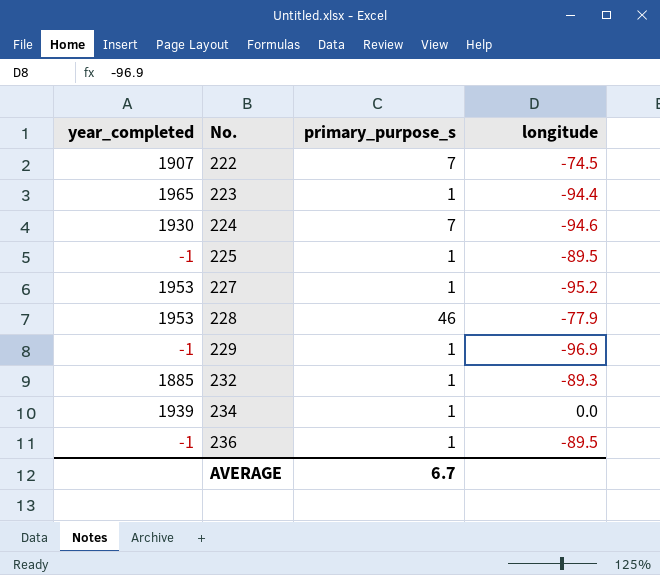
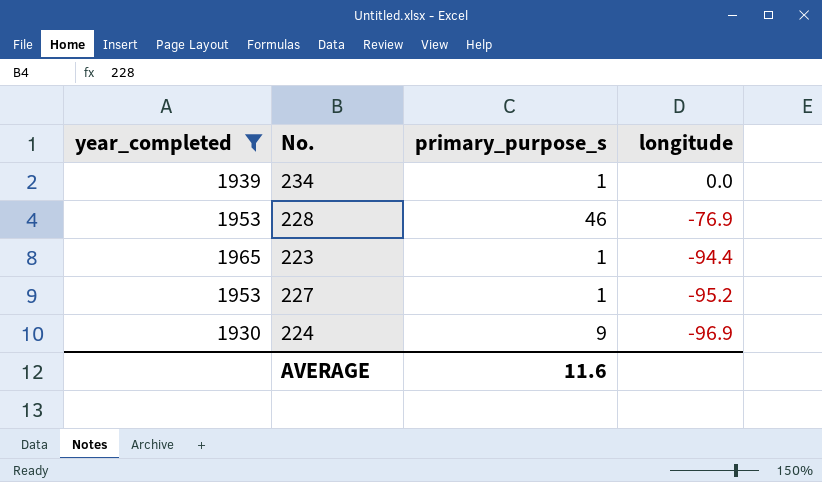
filter: none -> year_completed >= 1930
row order: No. ascending -> longitude descending
228 | longitude: -77.9 -> -76.9
224 | primary_purpose_s: 7 -> 9
224 | longitude: -94.6 -> -96.9
AVERAGE | primary_purpose_s: 6.7 -> 11.6

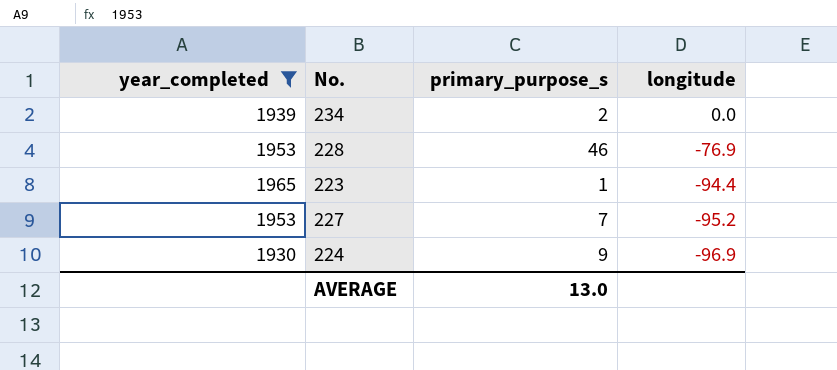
234 | primary_purpose_s: 1 -> 2
227 | primary_purpose_s: 1 -> 7
AVERAGE | primary_purpose_s: 11.6 -> 13.0

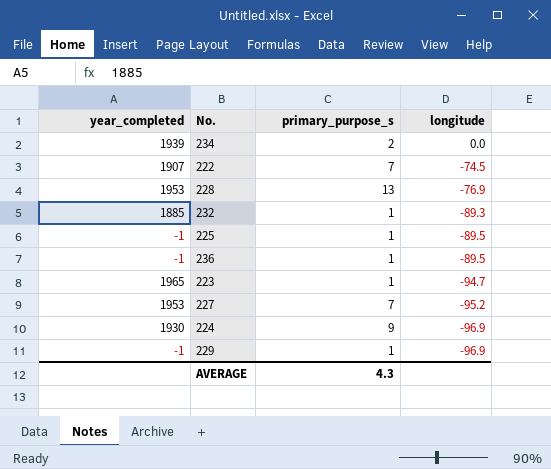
filter: year_completed >= 1930 -> none
228 | primary_purpose_s: 46 -> 13
223 | longitude: -94.4 -> -94.7
AVERAGE | primary_purpose_s: 13.0 -> 4.3

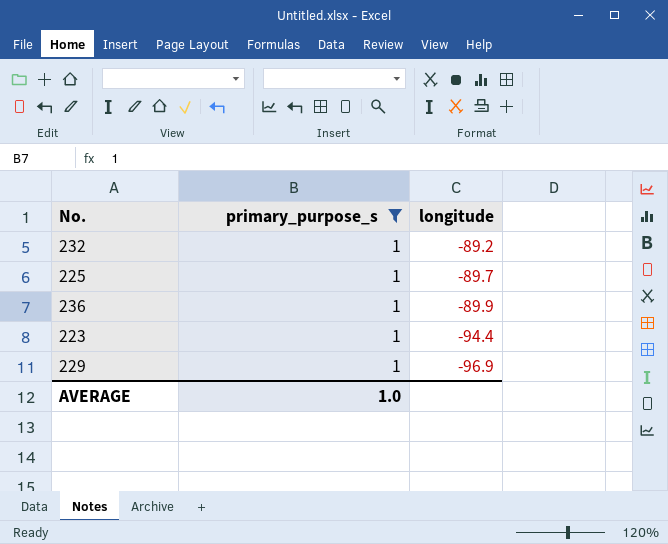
filter: none -> primary_purpose_s = 1
column year_completed | position: 1 -> none
232 | longitude: -89.3 -> -89.2
225 | longitude: -89.5 -> -89.7
236 | longitude: -89.5 -> -89.9
223 | longitude: -94.7 -> -94.4
AVERAGE | primary_purpose_s: 4.3 -> 1.0

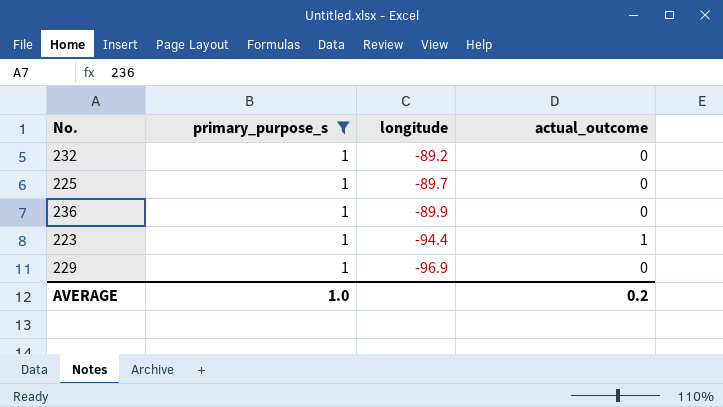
column actual_outcome | position: none -> 4

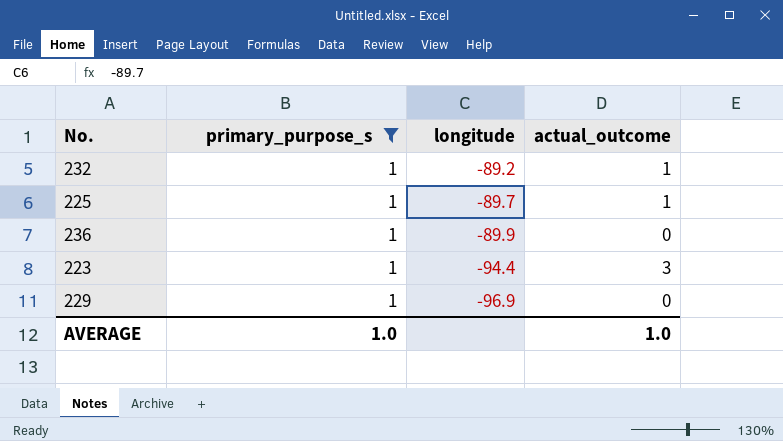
232 | actual_outcome: 0 -> 1
225 | actual_outcome: 0 -> 1
223 | actual_outcome: 1 -> 3
AVERAGE | actual_outcome: 0.2 -> 1.0

